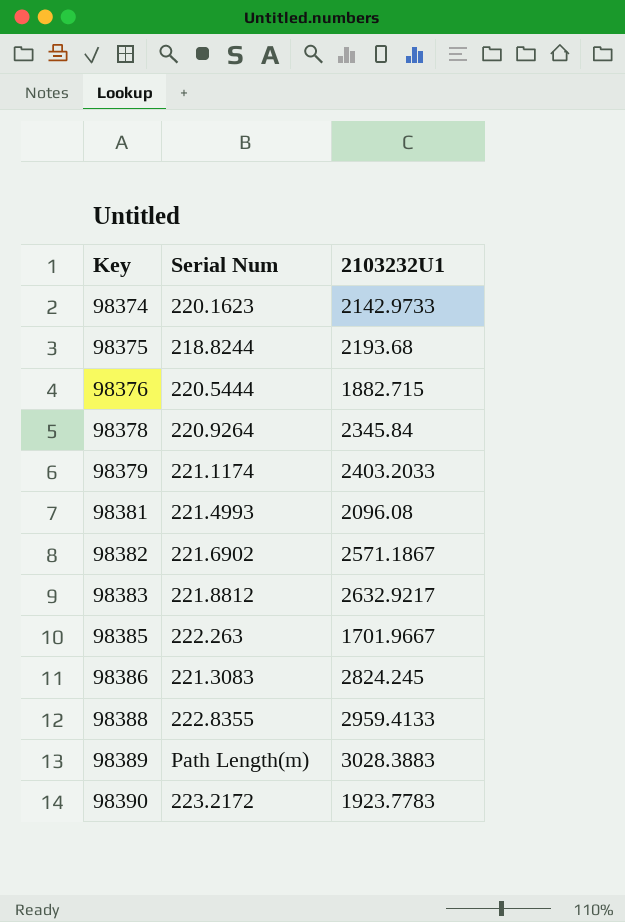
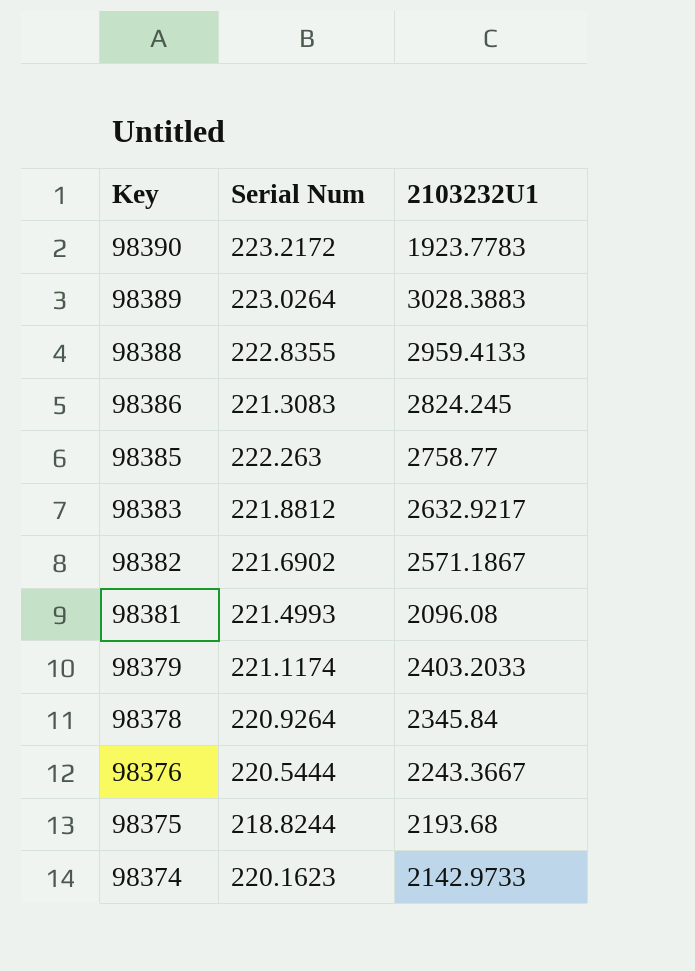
row order: Key ascending -> Key descending
98389 | Serial Num: Path Length(m) -> 223.0264
98385 | 2103232U1: 1701.9667 -> 2758.77
98376 | 2103232U1: 1882.715 -> 2243.3667

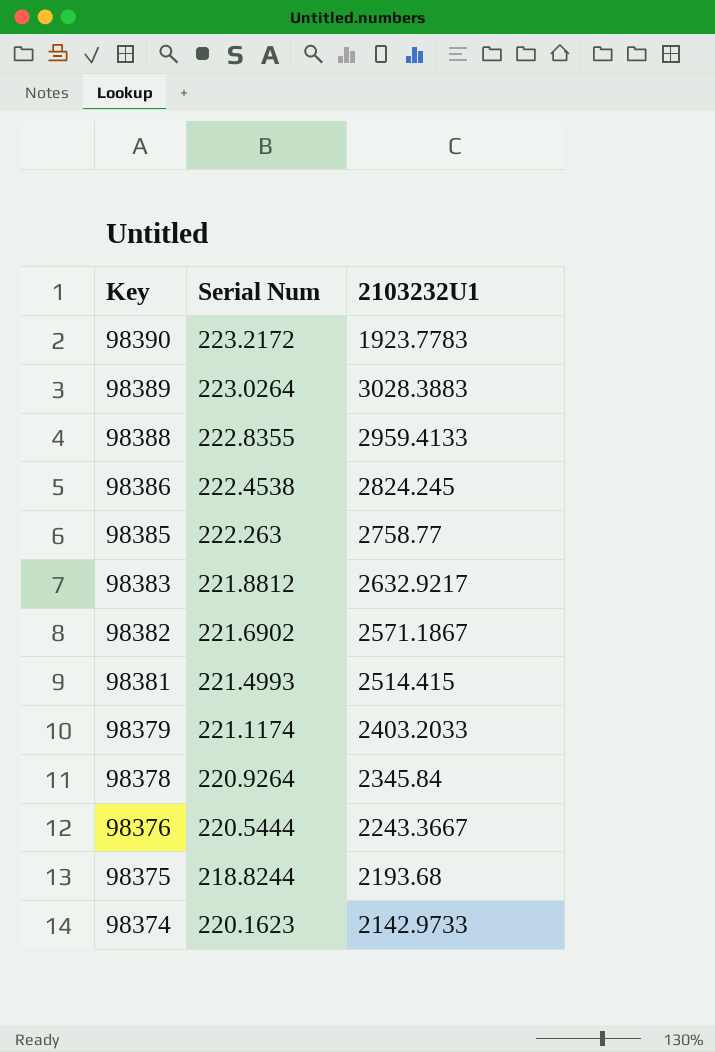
98386 | Serial Num: 221.3083 -> 222.4538
98381 | 2103232U1: 2096.08 -> 2514.415

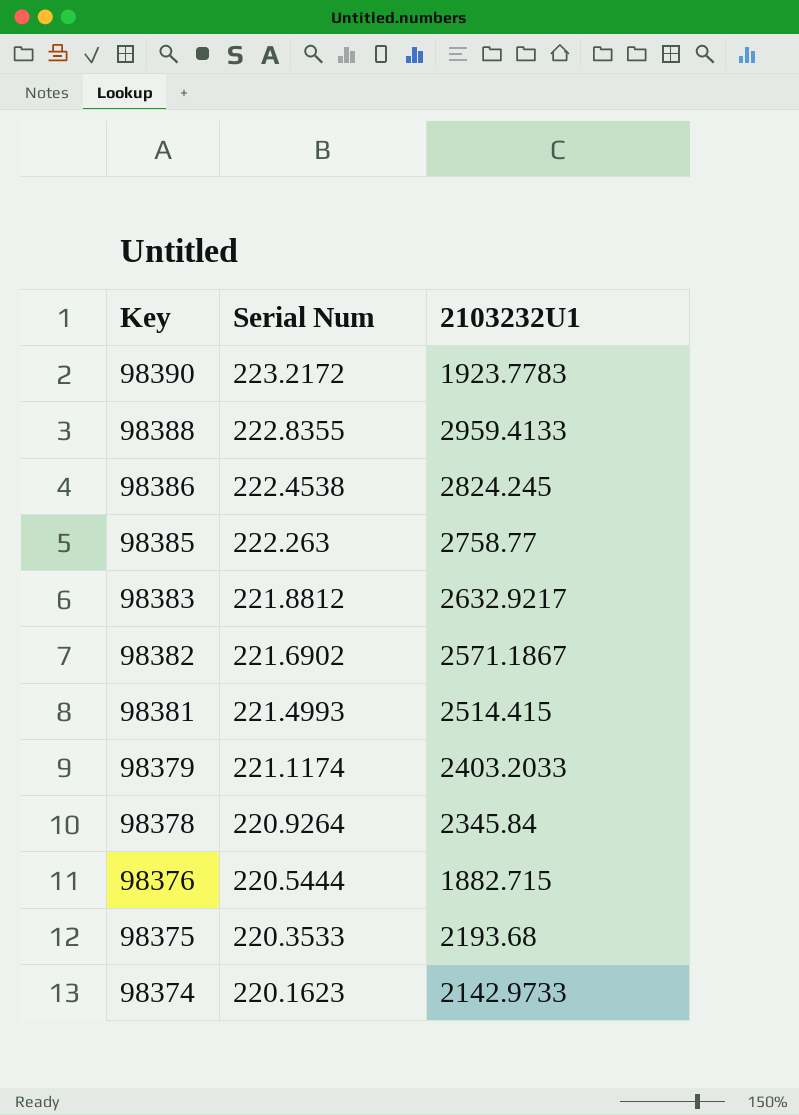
row 98389: 223.0264 | 3028.3883 -> none
98376 | 2103232U1: 2243.3667 -> 1882.715
98375 | Serial Num: 218.8244 -> 220.3533

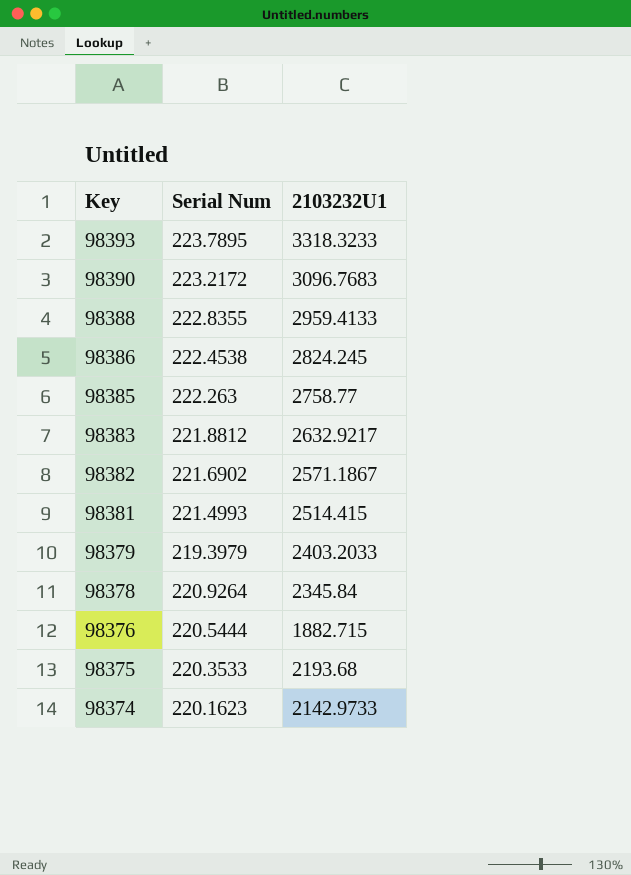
row 98393: none -> 223.7895 | 3318.3233
98390 | 2103232U1: 1923.7783 -> 3096.7683
98379 | Serial Num: 221.1174 -> 219.3979

